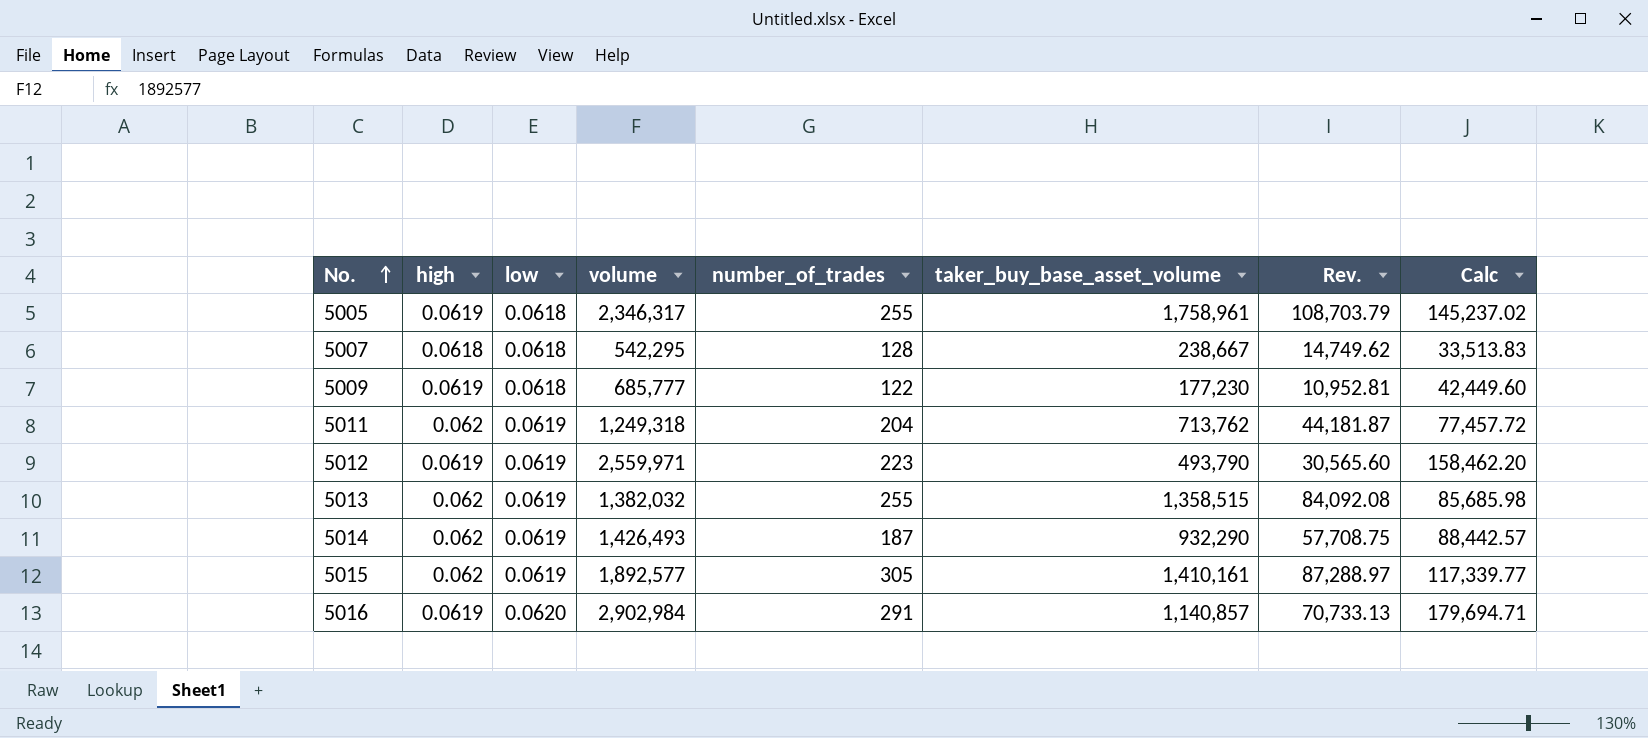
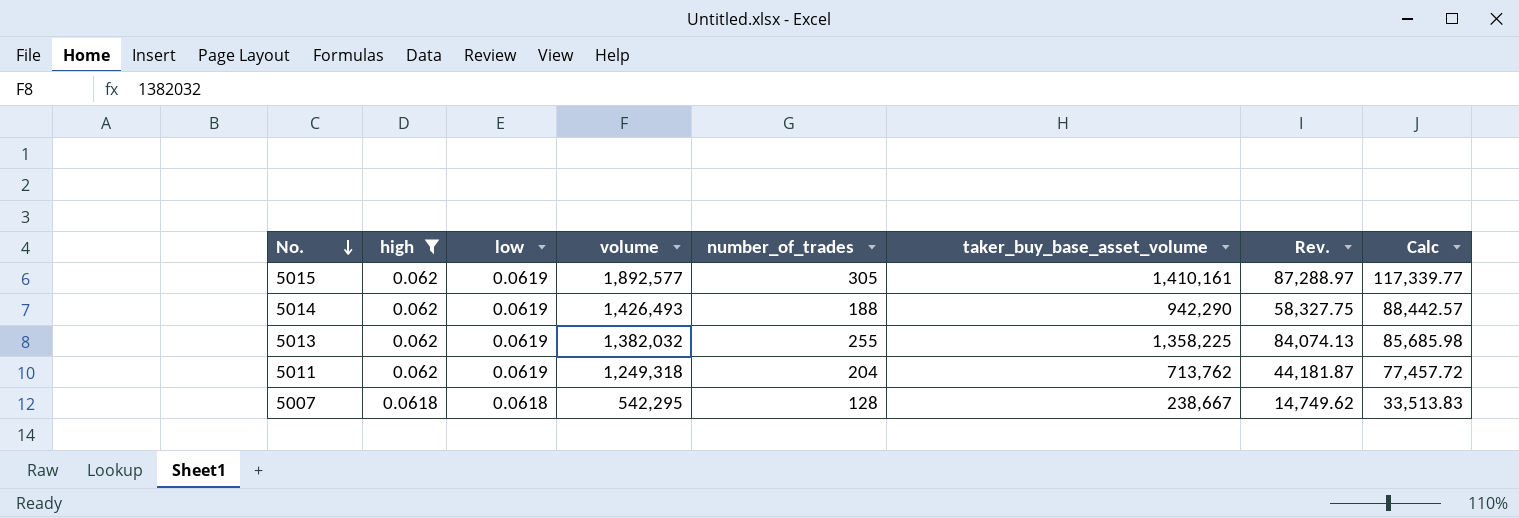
filter: none -> high != 0.0619
row order: No. ascending -> No. descending
5014 | number_of_trades: 187 -> 188
5014 | taker_buy_base_asset_volume: 932,290 -> 942,290
5014 | Rev.: 57,708.75 -> 58,327.75
5013 | taker_buy_base_asset_volume: 1,358,515 -> 1,358,225
5013 | Rev.: 84,092.08 -> 84,074.13

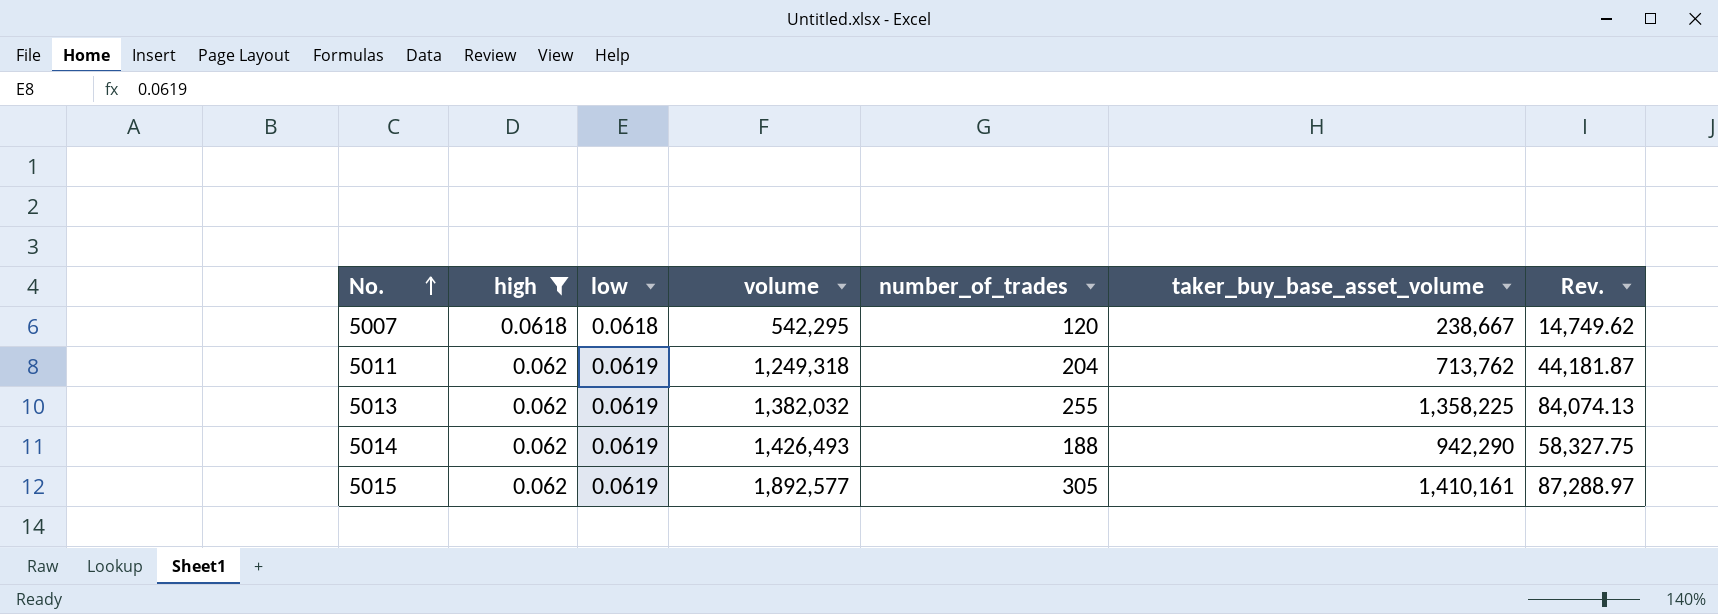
row order: No. descending -> No. ascending
column Calc | formula: [high] * [volume] -> none
5007 | number_of_trades: 128 -> 120

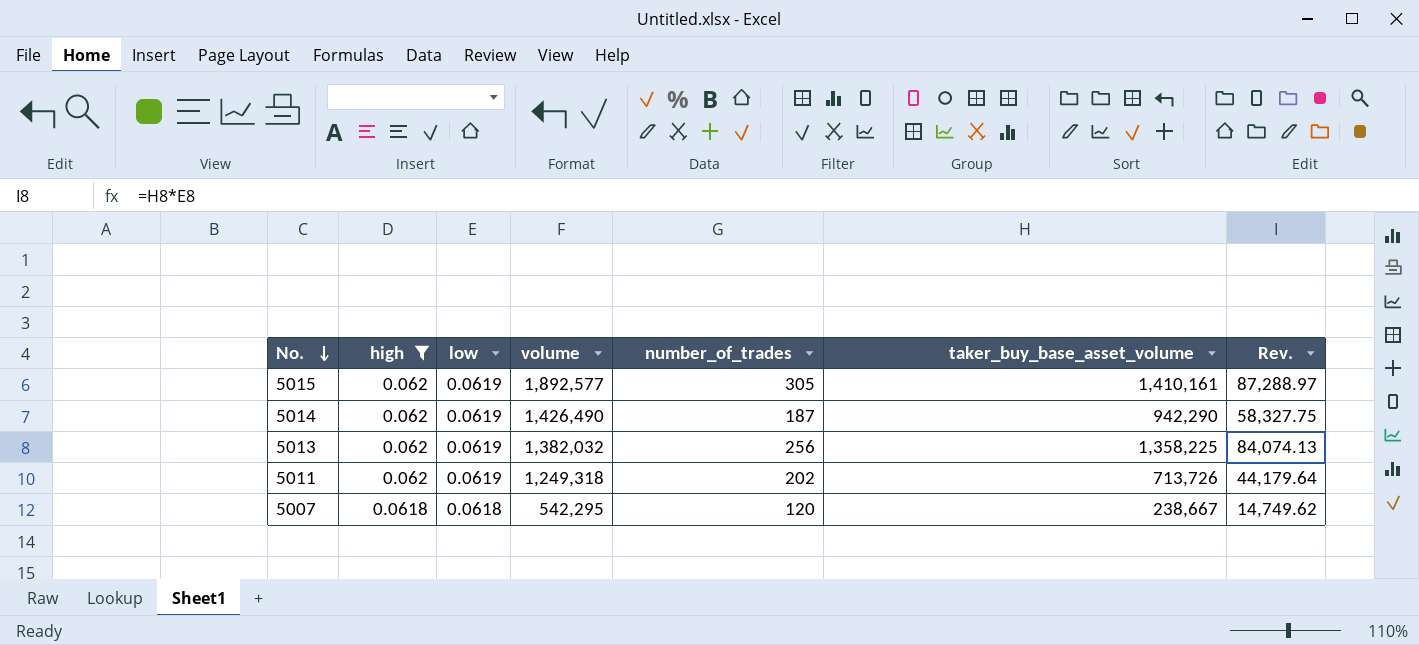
row order: No. ascending -> No. descending
5014 | volume: 1,426,493 -> 1,426,490
5014 | number_of_trades: 188 -> 187
5013 | number_of_trades: 255 -> 256
5011 | number_of_trades: 204 -> 202
5011 | taker_buy_base_asset_volume: 713,762 -> 713,726
5011 | Rev.: 44,181.87 -> 44,179.64

